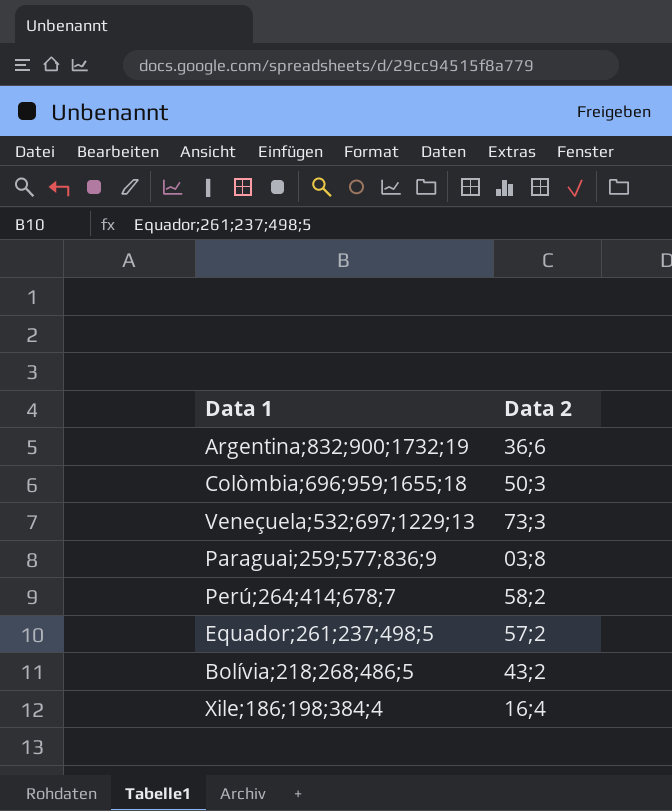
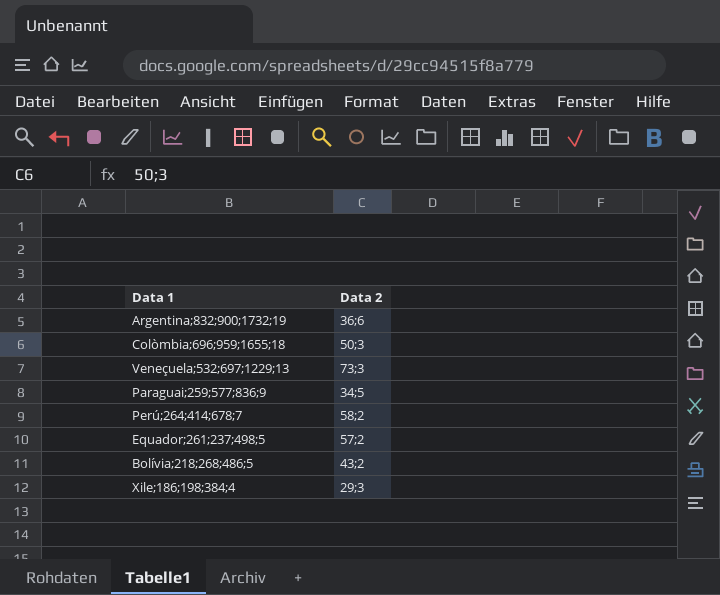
Paraguai;259;577;836;9 | Data 2: 03;8 -> 34;5
Xile;186;198;384;4 | Data 2: 16;4 -> 29;3

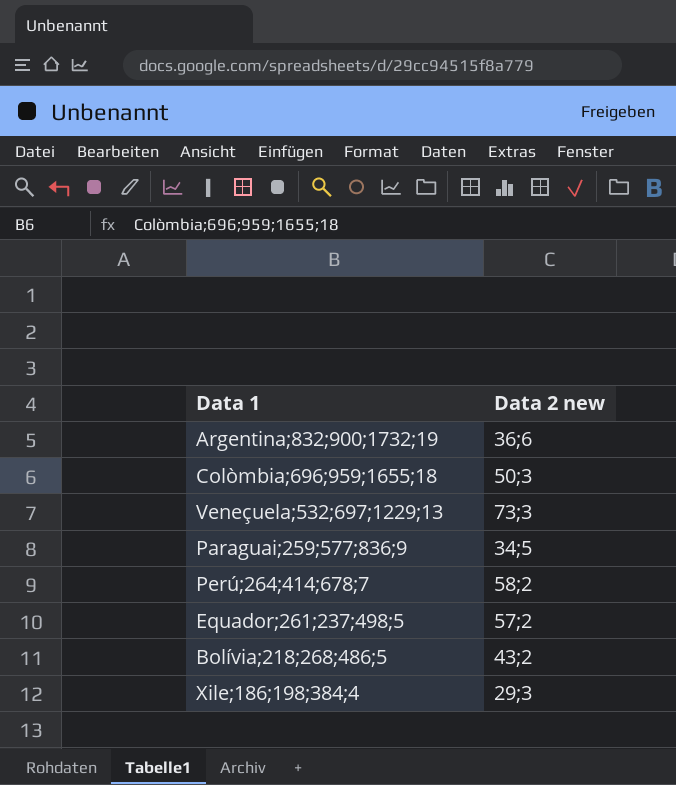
column name: Data 2 -> Data 2 new

